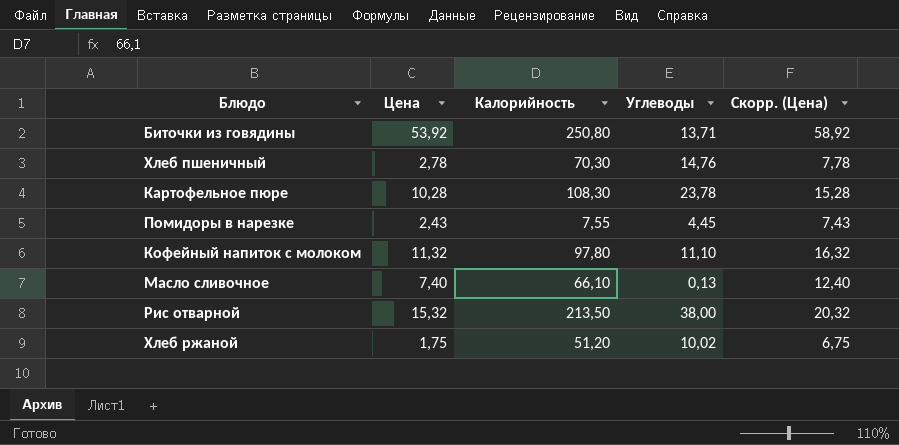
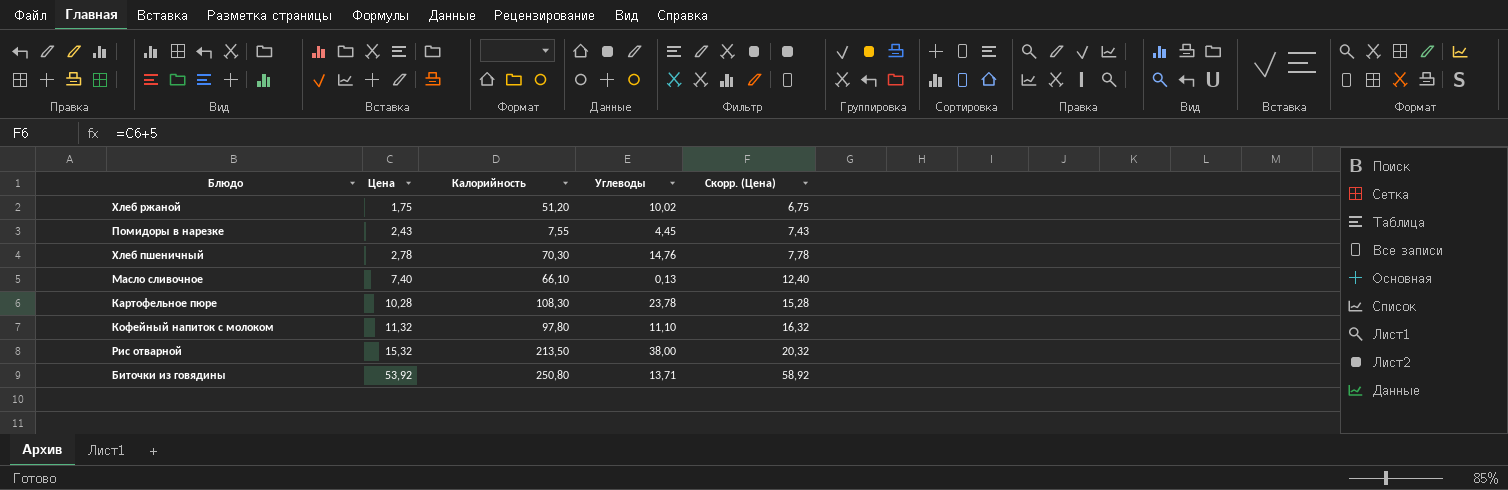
row order: none -> Цена ascending

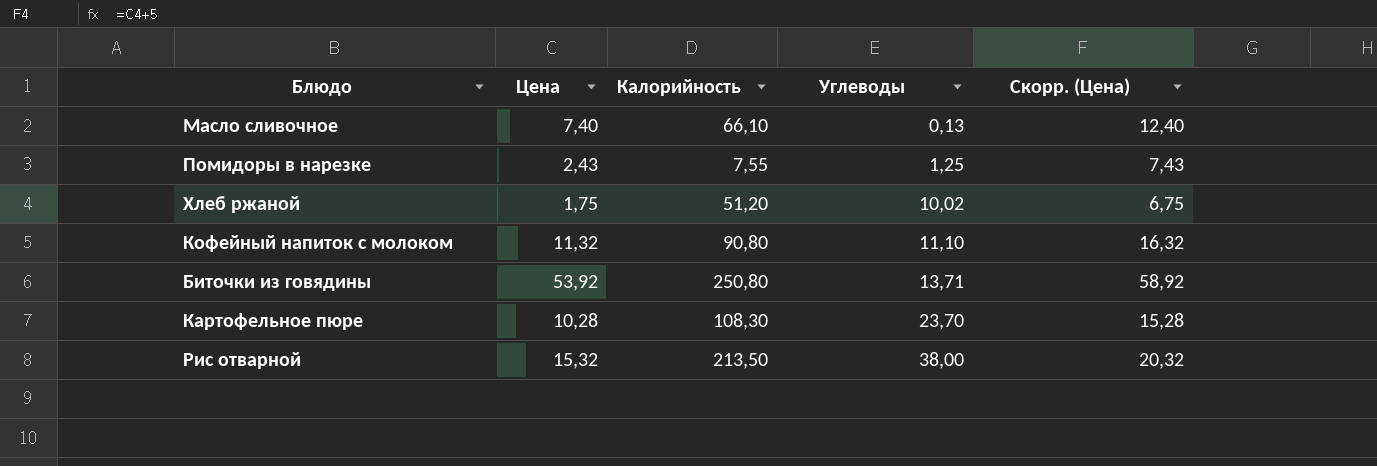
row order: Цена ascending -> Углеводы ascending
row Хлеб пшеничный: 2,78 | 70,30 | 14,76 | 7,78 -> none
Помидоры в нарезке | Углеводы: 4,45 -> 1,25
Кофейный напиток с молоком | Калорийность: 97,80 -> 90,80
Картофельное пюре | Углеводы: 23,78 -> 23,70

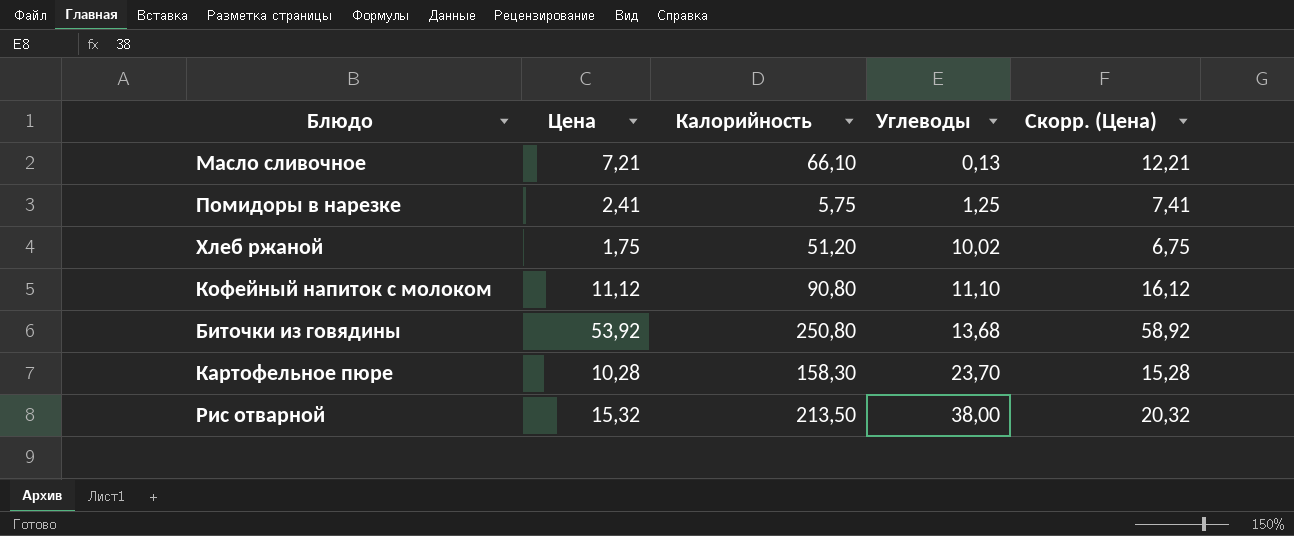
Масло сливочное | Цена: 7,40 -> 7,21
Масло сливочное | Скорр. (Цена): 12,40 -> 12,21
Помидоры в нарезке | Цена: 2,43 -> 2,41
Помидоры в нарезке | Калорийность: 7,55 -> 5,75
Помидоры в нарезке | Скорр. (Цена): 7,43 -> 7,41
Кофейный напиток с молоком | Цена: 11,32 -> 11,12
Кофейный напиток с молоком | Скорр. (Цена): 16,32 -> 16,12
Биточки из говядины | Углеводы: 13,71 -> 13,68
Картофельное пюре | Калорийность: 108,30 -> 158,30

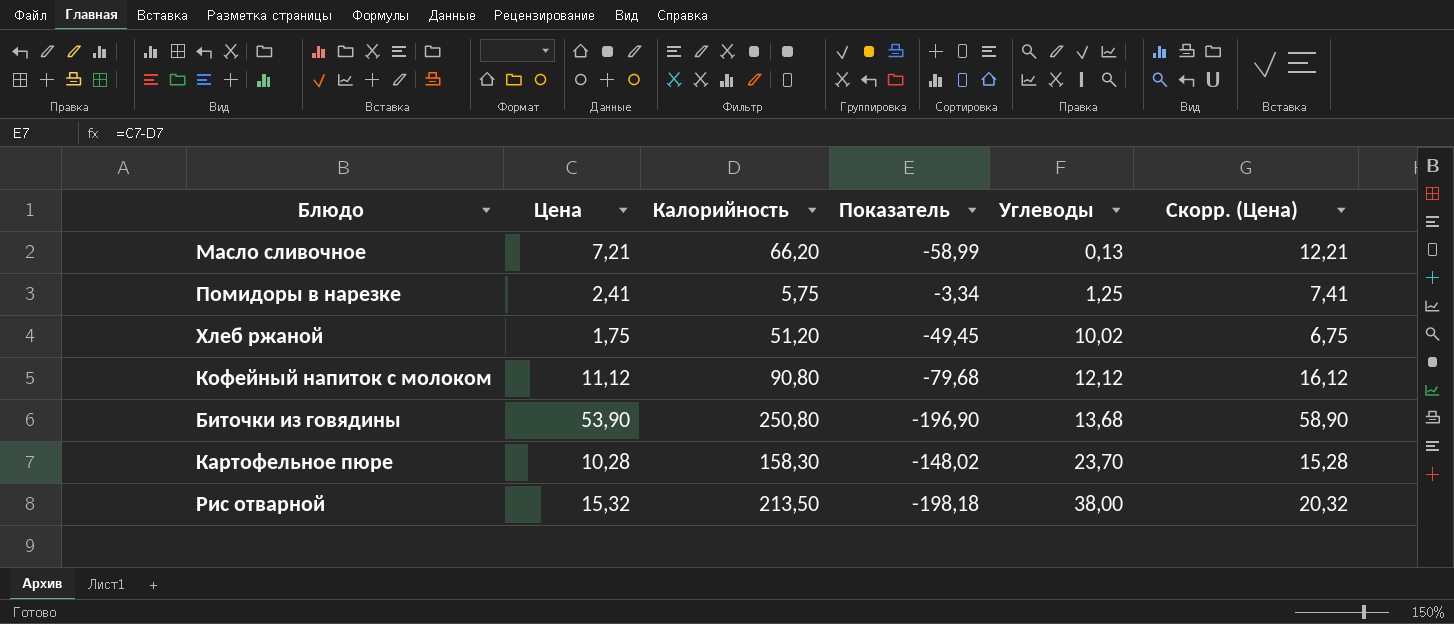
column Показатель | formula: none -> [Цена] - [Калорийность]
Масло сливочное | Калорийность: 66,10 -> 66,20
Кофейный напиток с молоком | Углеводы: 11,10 -> 12,12
Биточки из говядины | Цена: 53,92 -> 53,90
Биточки из говядины | Скорр. (Цена): 58,92 -> 58,90

